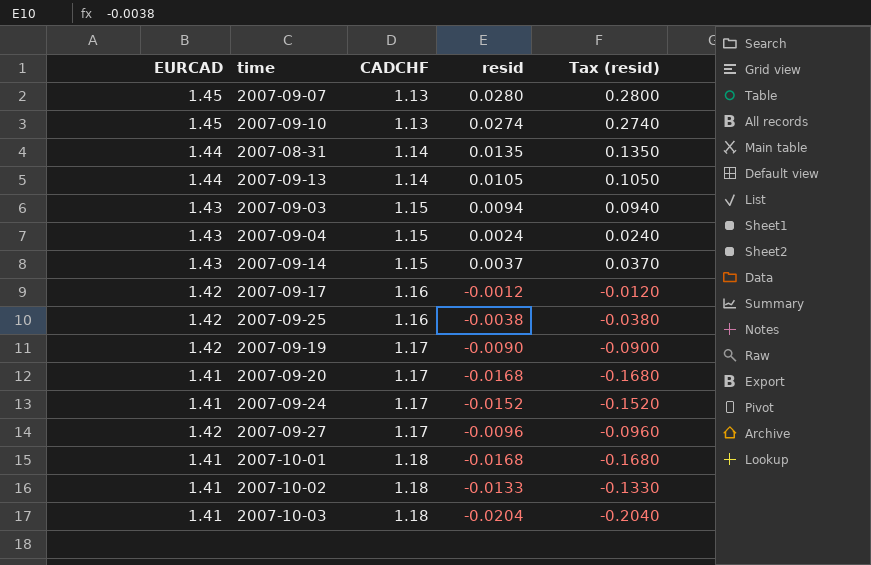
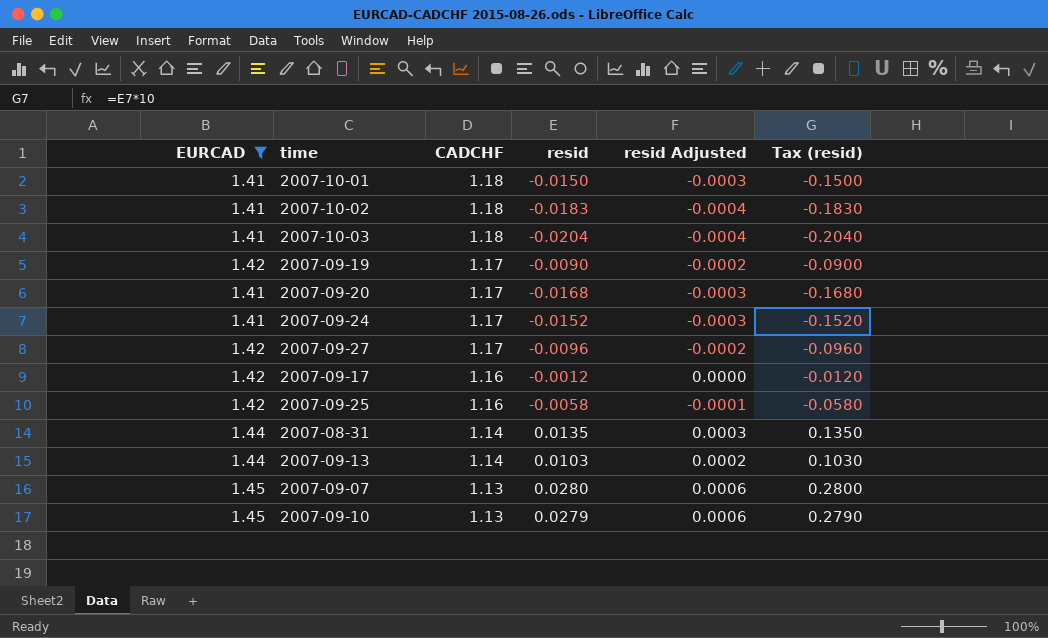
filter: none -> EURCAD != 1.43
row order: CADCHF ascending -> CADCHF descending
column resid Adjusted | formula: none -> [resid] * 0.02
2007-10-01 | resid: -0.0168 -> -0.0150
2007-10-01 | Tax (resid): -0.1680 -> -0.1500
2007-10-02 | resid: -0.0133 -> -0.0183
2007-10-02 | Tax (resid): -0.1330 -> -0.1830
2007-09-25 | resid: -0.0038 -> -0.0058
2007-09-25 | Tax (resid): -0.0380 -> -0.0580
2007-09-13 | resid: 0.0105 -> 0.0103
2007-09-13 | Tax (resid): 0.1050 -> 0.1030
2007-09-10 | resid: 0.0274 -> 0.0279
2007-09-10 | Tax (resid): 0.2740 -> 0.2790

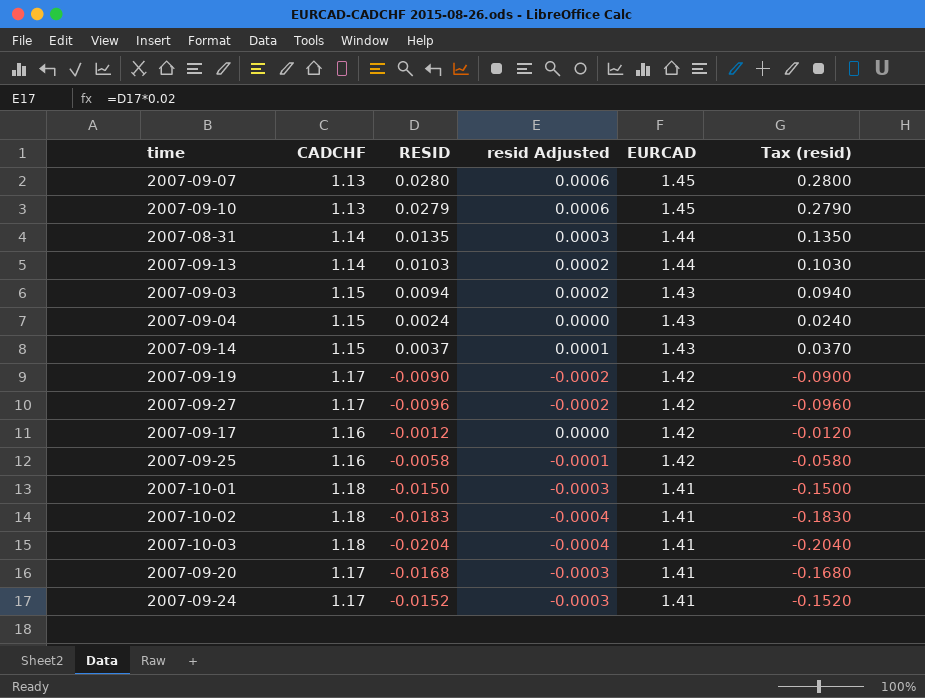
filter: EURCAD != 1.43 -> none
row order: CADCHF descending -> EURCAD descending
column name: resid -> RESID
column EURCAD | position: 1 -> 5

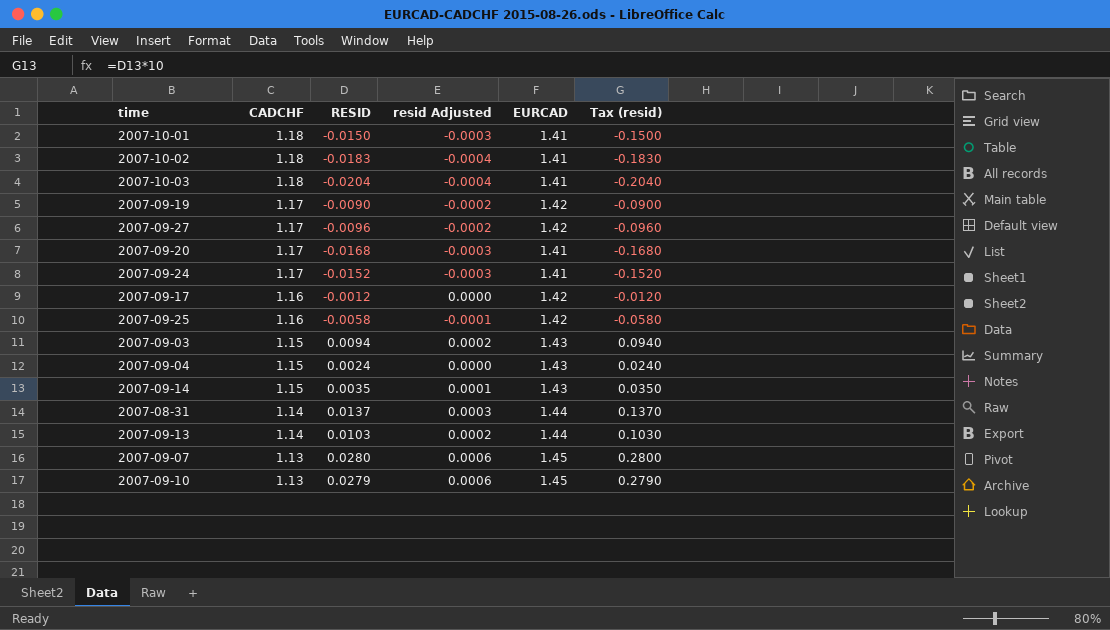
row order: EURCAD descending -> CADCHF descending
2007-09-14 | RESID: 0.0037 -> 0.0035
2007-09-14 | Tax (resid): 0.0370 -> 0.0350
2007-08-31 | RESID: 0.0135 -> 0.0137
2007-08-31 | Tax (resid): 0.1350 -> 0.1370

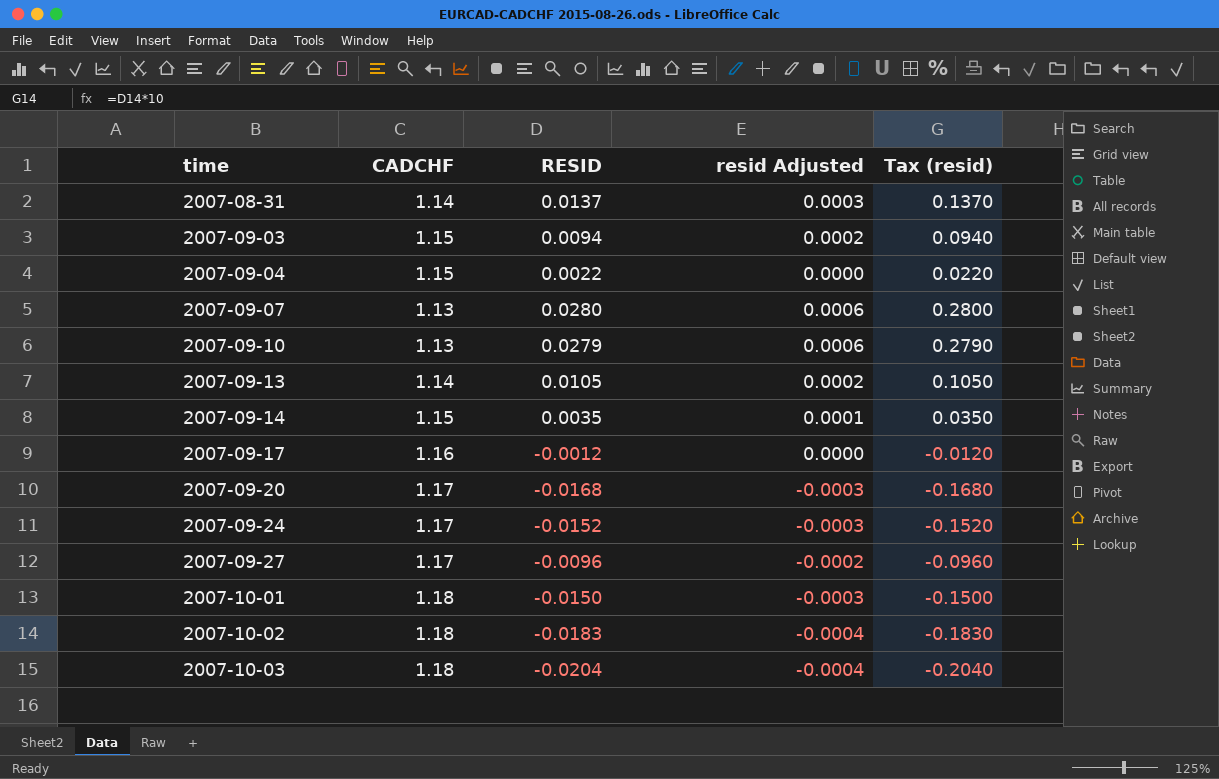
row order: CADCHF descending -> time ascending
column EURCAD | position: 5 -> none
row 2007-09-19: 1.17 | -0.0090 | -0.0002 | 1.42 | -0.0900 -> none
row 2007-09-25: 1.16 | -0.0058 | -0.0001 | 1.42 | -0.0580 -> none
2007-09-04 | RESID: 0.0024 -> 0.0022
2007-09-04 | Tax (resid): 0.0240 -> 0.0220
2007-09-13 | RESID: 0.0103 -> 0.0105
2007-09-13 | Tax (resid): 0.1030 -> 0.1050

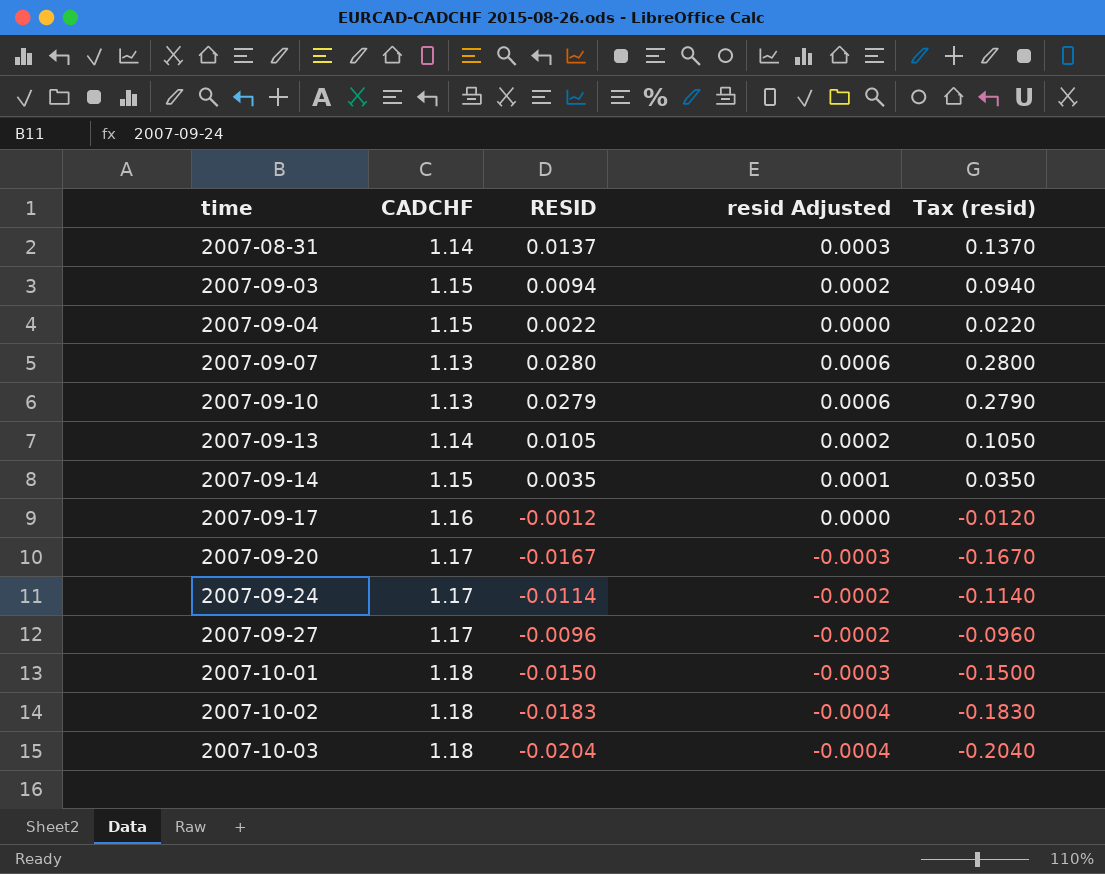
2007-09-20 | RESID: -0.0168 -> -0.0167
2007-09-20 | Tax (resid): -0.1680 -> -0.1670
2007-09-24 | RESID: -0.0152 -> -0.0114
2007-09-24 | resid Adjusted: -0.0003 -> -0.0002
2007-09-24 | Tax (resid): -0.1520 -> -0.1140

